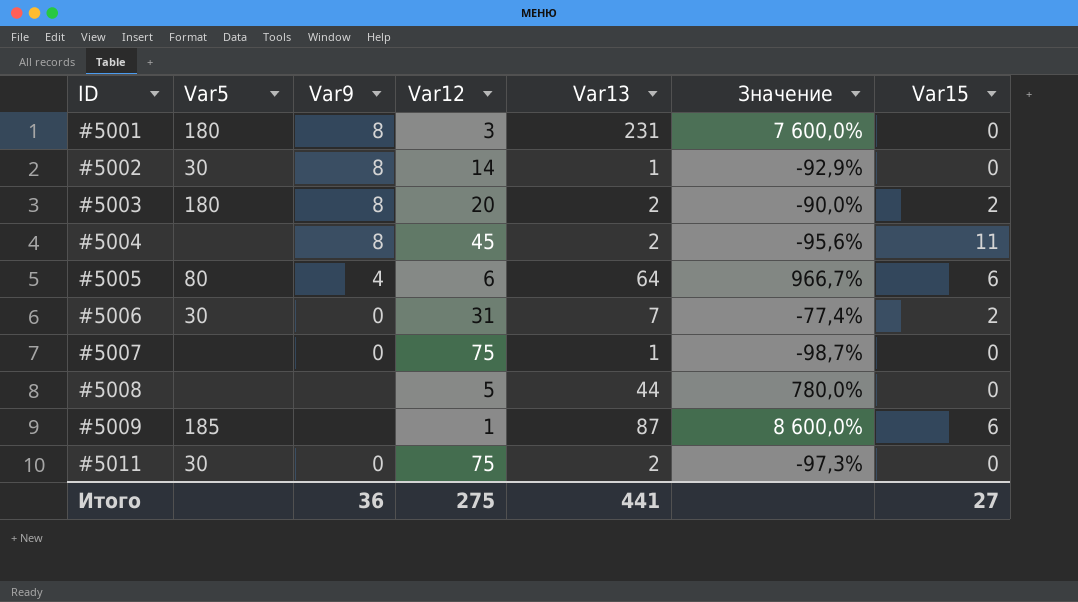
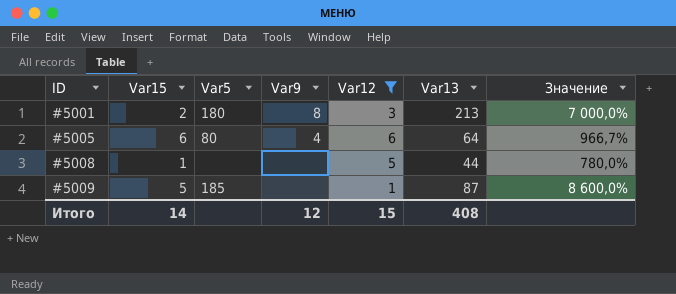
filter: none -> Var12 <= 6
column Var15 | position: 7 -> 2
#5001 | Var15: 0 -> 2
#5001 | Var13: 231 -> 213
#5001 | Значение: 7 600,0% -> 7 000,0%
#5008 | Var15: 0 -> 1
#5009 | Var15: 6 -> 5
Итого | Var15: 27 -> 14
Итого | Var9: 36 -> 12
Итого | Var12: 275 -> 15
Итого | Var13: 441 -> 408

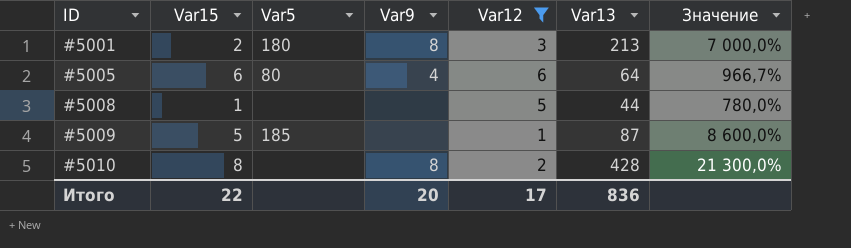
row #5010: none -> 8 | none | 8 | 2 | 428 | 21 300,0%
Итого | Var15: 14 -> 22
Итого | Var9: 12 -> 20
Итого | Var12: 15 -> 17
Итого | Var13: 408 -> 836

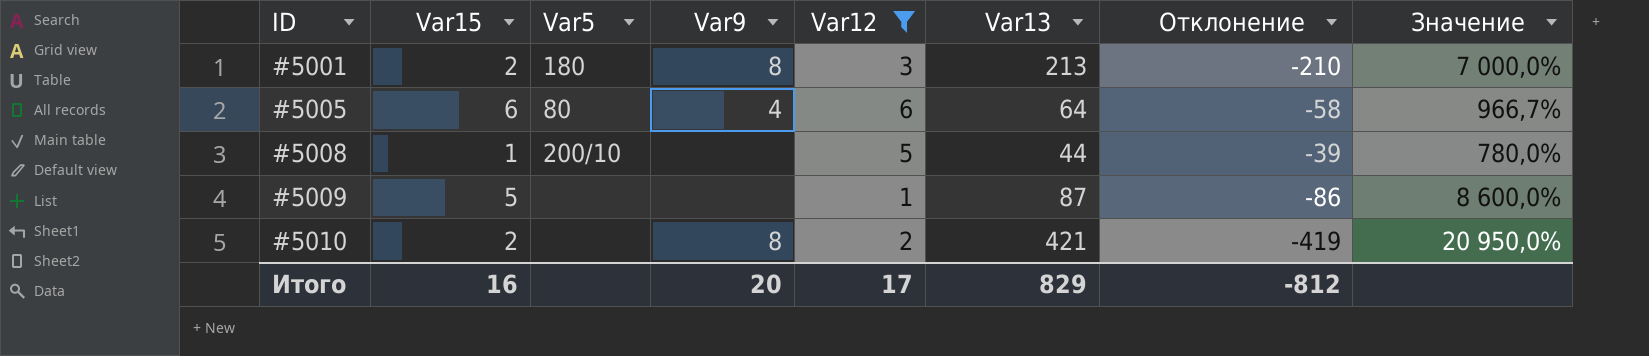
column Отклонение | formula: none -> [Var12] - [Var13]
#5008 | Var5: none -> 200/10
#5009 | Var5: 185 -> none
#5010 | Var15: 8 -> 2
#5010 | Var13: 428 -> 421
#5010 | Значение: 21 300,0% -> 20 950,0%
Итого | Var15: 22 -> 16
Итого | Var13: 836 -> 829

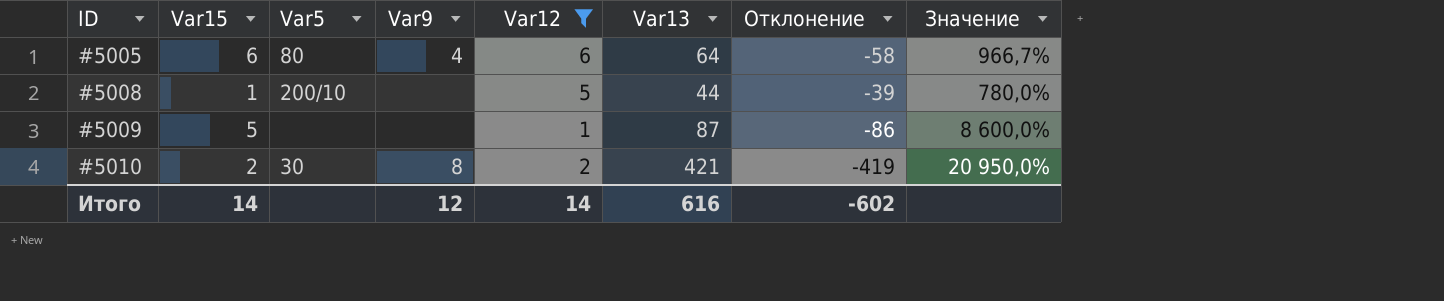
row #5001: 2 | 180 | 8 | 3 | 213 | -210 | 7 000,0% -> none
#5010 | Var5: none -> 30
Итого | Var15: 16 -> 14
Итого | Var9: 20 -> 12
Итого | Var12: 17 -> 14
Итого | Var13: 829 -> 616
Итого | Отклонение: -812 -> -602

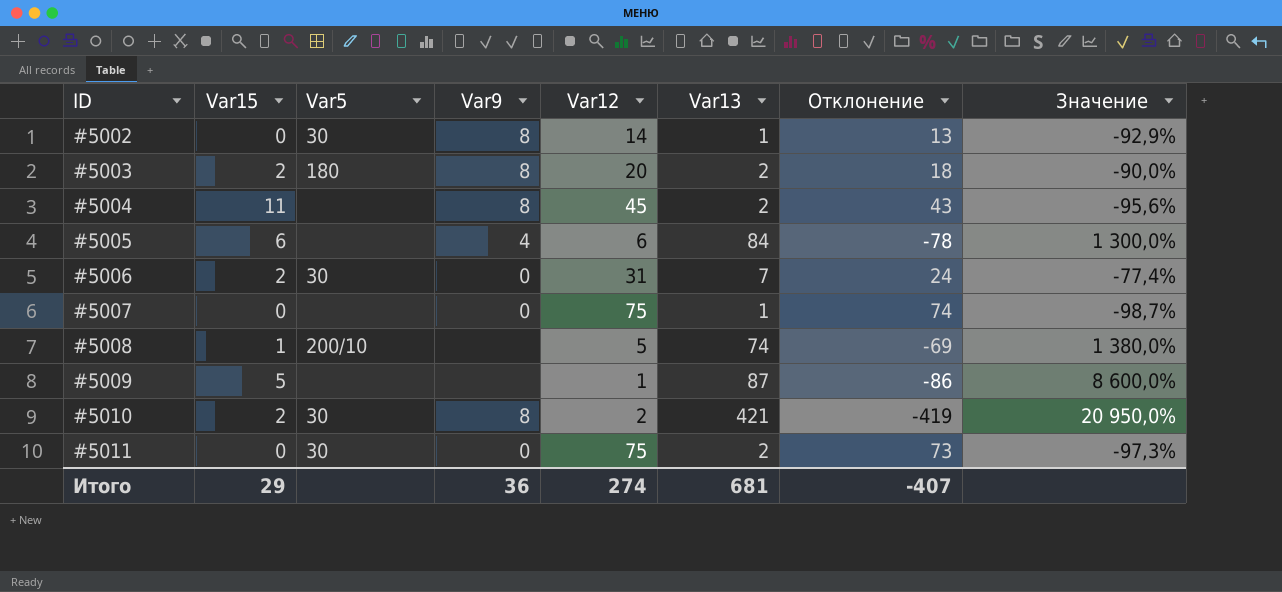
filter: Var12 <= 6 -> none
#5005 | Var5: 80 -> none
#5005 | Var13: 64 -> 84
#5005 | Отклонение: -58 -> -78
#5005 | Значение: 966,7% -> 1 300,0%
#5008 | Var13: 44 -> 74
#5008 | Отклонение: -39 -> -69
#5008 | Значение: 780,0% -> 1 380,0%
Итого | Var15: 14 -> 29
Итого | Var9: 12 -> 36
Итого | Var12: 14 -> 274
Итого | Var13: 616 -> 681
Итого | Отклонение: -602 -> -407

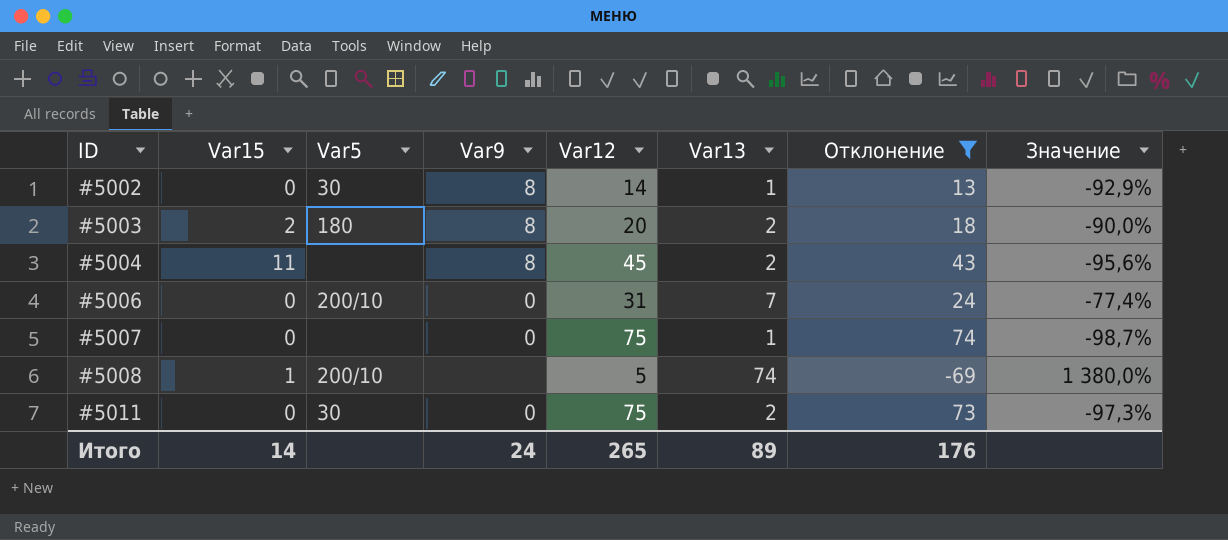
filter: none -> Отклонение >= -69
#5006 | Var15: 2 -> 0
#5006 | Var5: 30 -> 200/10
Итого | Var15: 29 -> 14
Итого | Var9: 36 -> 24
Итого | Var12: 274 -> 265
Итого | Var13: 681 -> 89
Итого | Отклонение: -407 -> 176

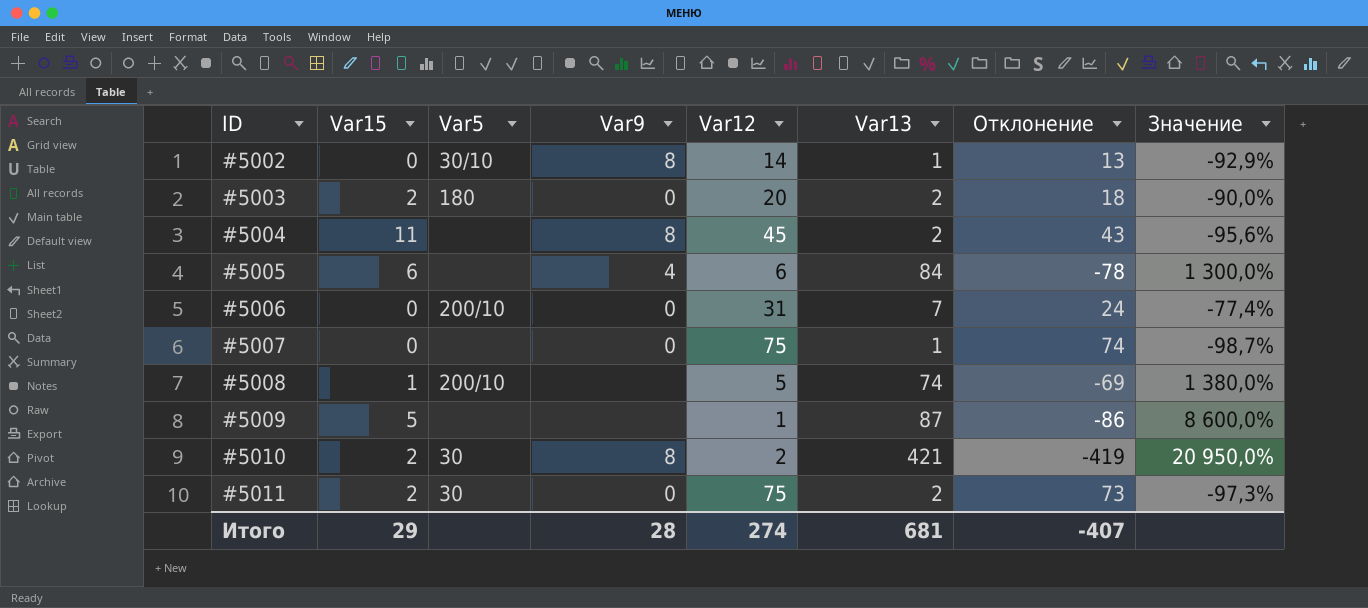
filter: Отклонение >= -69 -> none
#5002 | Var5: 30 -> 30/10
#5003 | Var9: 8 -> 0
#5011 | Var15: 0 -> 2
Итого | Var15: 14 -> 29
Итого | Var9: 24 -> 28
Итого | Var12: 265 -> 274
Итого | Var13: 89 -> 681
Итого | Отклонение: 176 -> -407

